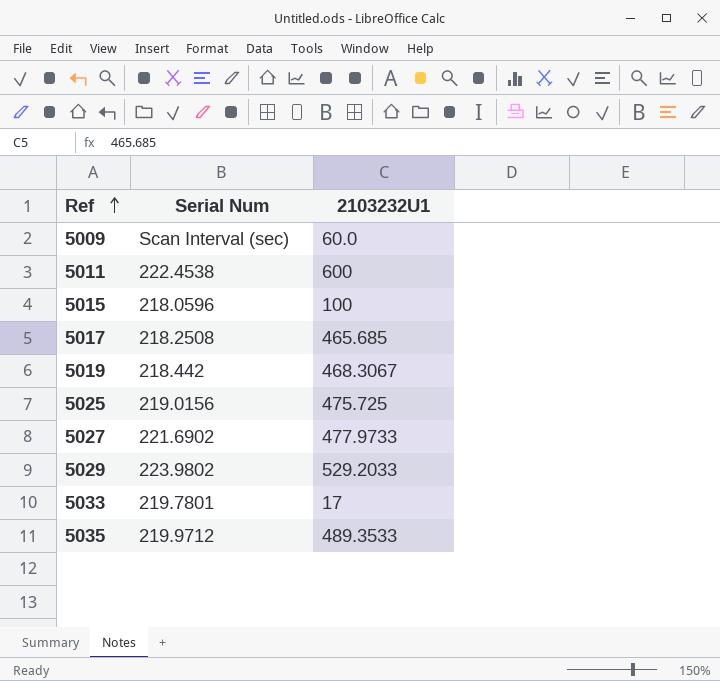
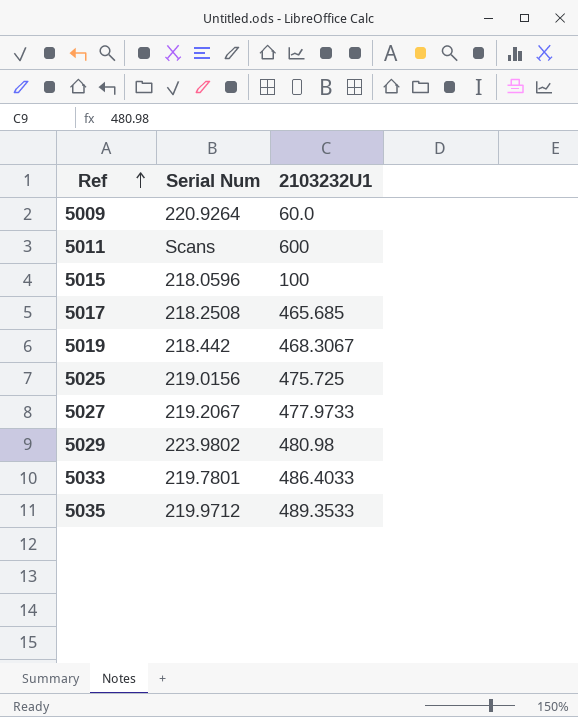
5009 | Serial Num: Scan Interval (sec) -> 220.9264
5011 | Serial Num: 222.4538 -> Scans
5027 | Serial Num: 221.6902 -> 219.2067
5029 | 2103232U1: 529.2033 -> 480.98
5033 | 2103232U1: 17 -> 486.4033

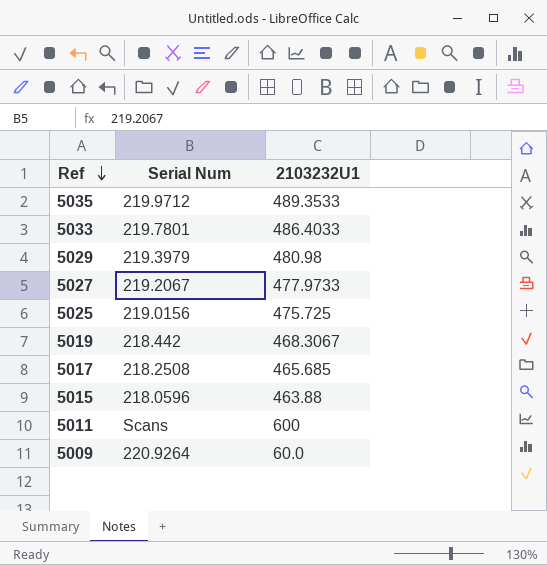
row order: Ref ascending -> Ref descending
5029 | Serial Num: 223.9802 -> 219.3979
5015 | 2103232U1: 100 -> 463.88

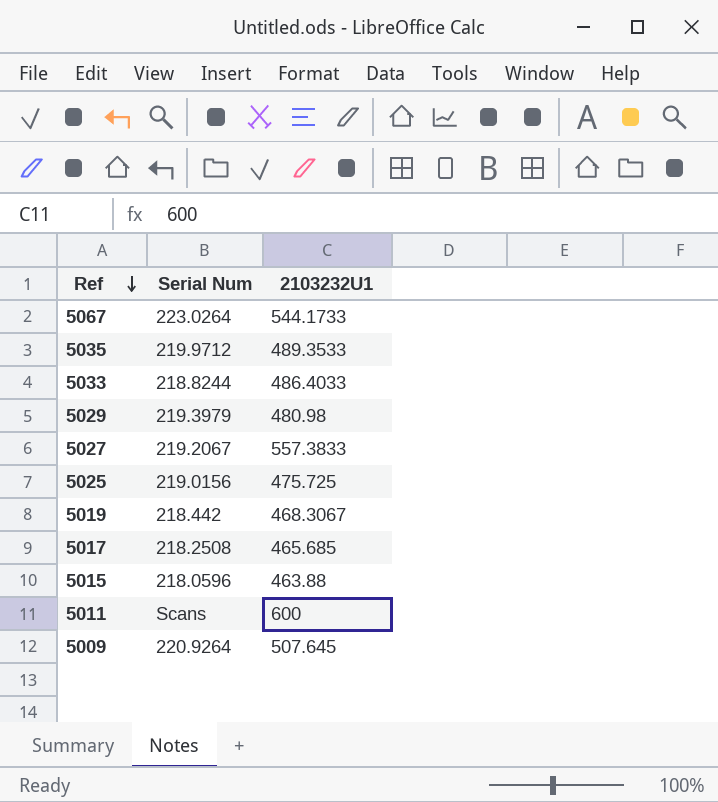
row 5067: none -> 223.0264 | 544.1733
5033 | Serial Num: 219.7801 -> 218.8244
5027 | 2103232U1: 477.9733 -> 557.3833
5009 | 2103232U1: 60.0 -> 507.645

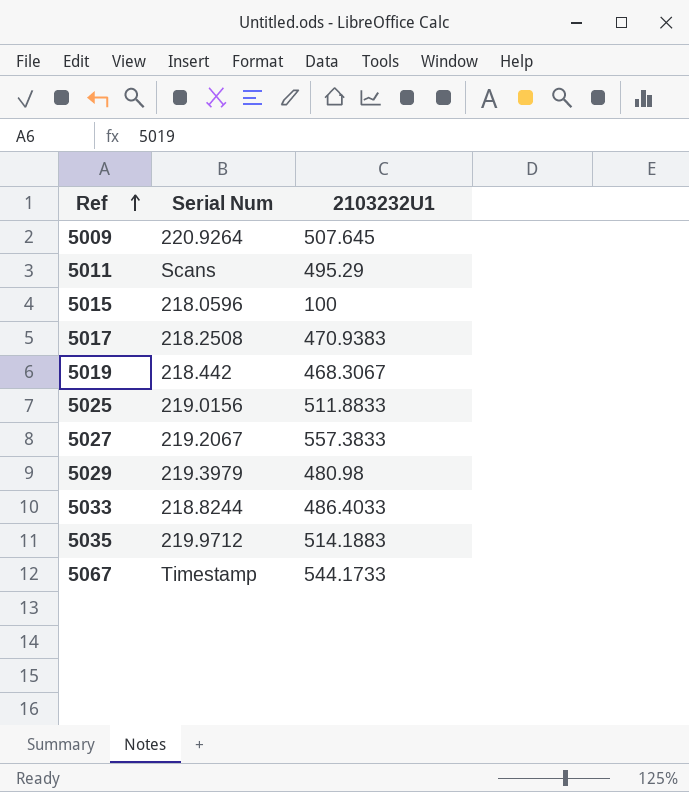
row order: Ref descending -> Ref ascending
5011 | 2103232U1: 600 -> 495.29
5015 | 2103232U1: 463.88 -> 100
5017 | 2103232U1: 465.685 -> 470.9383
5025 | 2103232U1: 475.725 -> 511.8833
5035 | 2103232U1: 489.3533 -> 514.1883
5067 | Serial Num: 223.0264 -> Timestamp

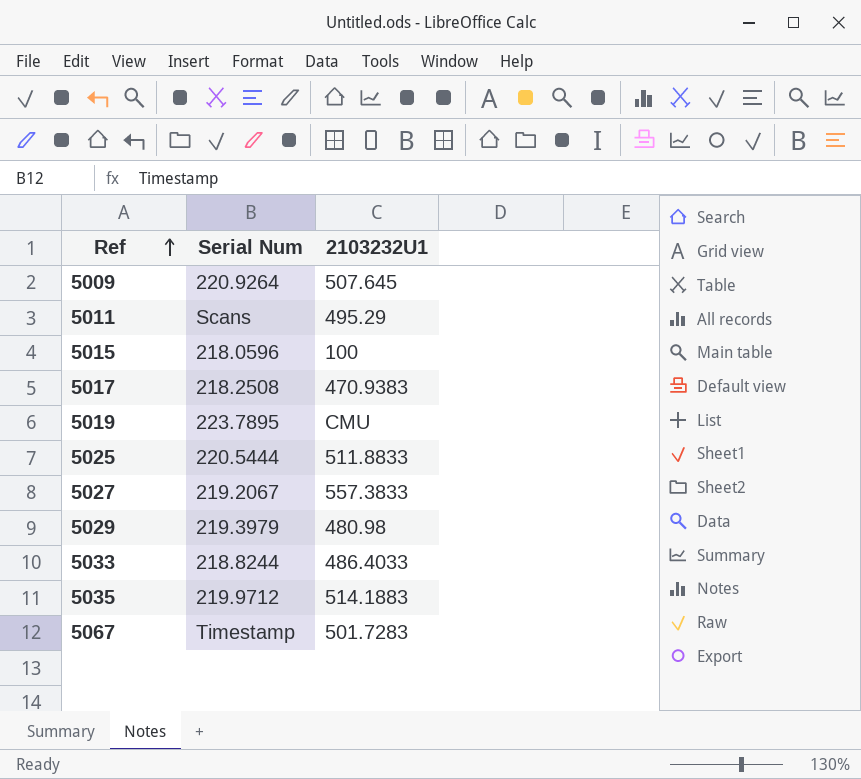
5019 | Serial Num: 218.442 -> 223.7895
5019 | 2103232U1: 468.3067 -> CMU
5025 | Serial Num: 219.0156 -> 220.5444
5067 | 2103232U1: 544.1733 -> 501.7283

